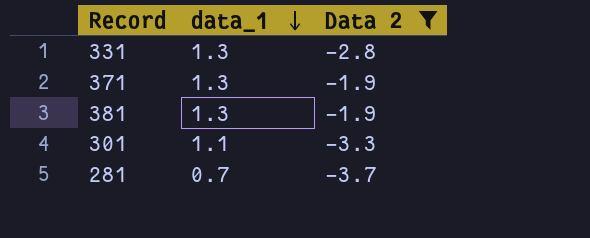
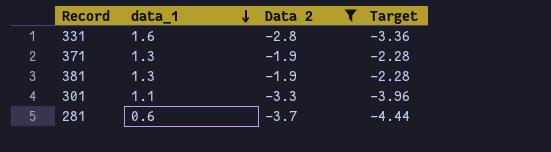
column Target | formula: none -> [Data 2] * 1.2
331 | data_1: 1.3 -> 1.6
281 | data_1: 0.7 -> 0.6

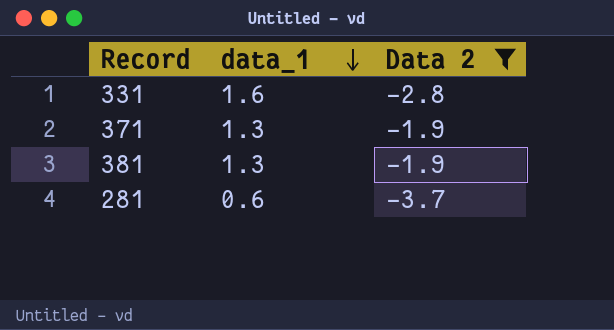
column Target | formula: [Data 2] * 1.2 -> none
row 301: 1.1 | -3.3 | -3.96 -> none

